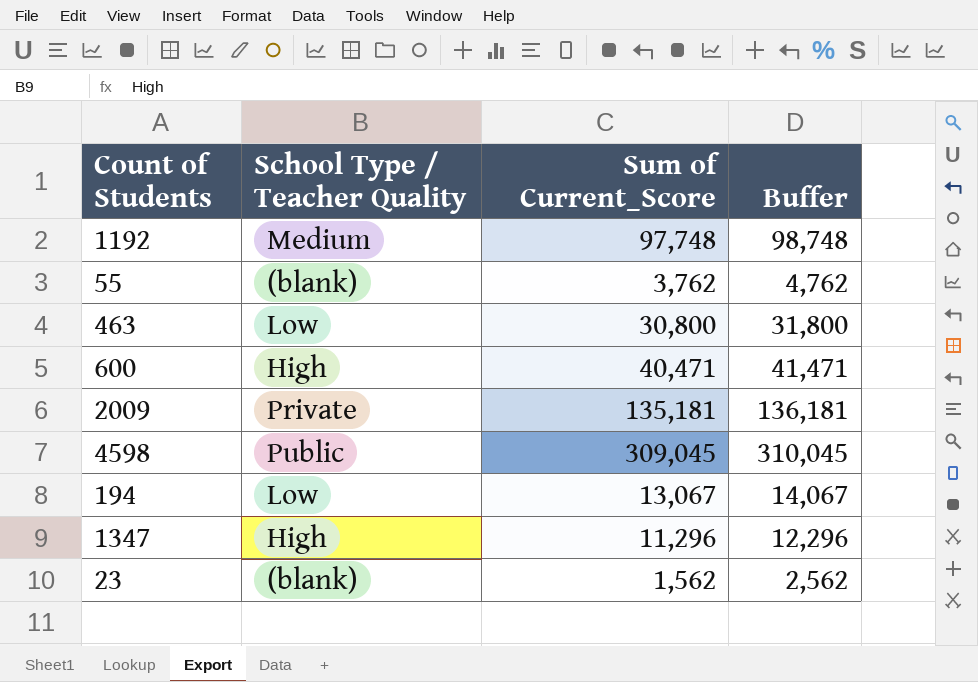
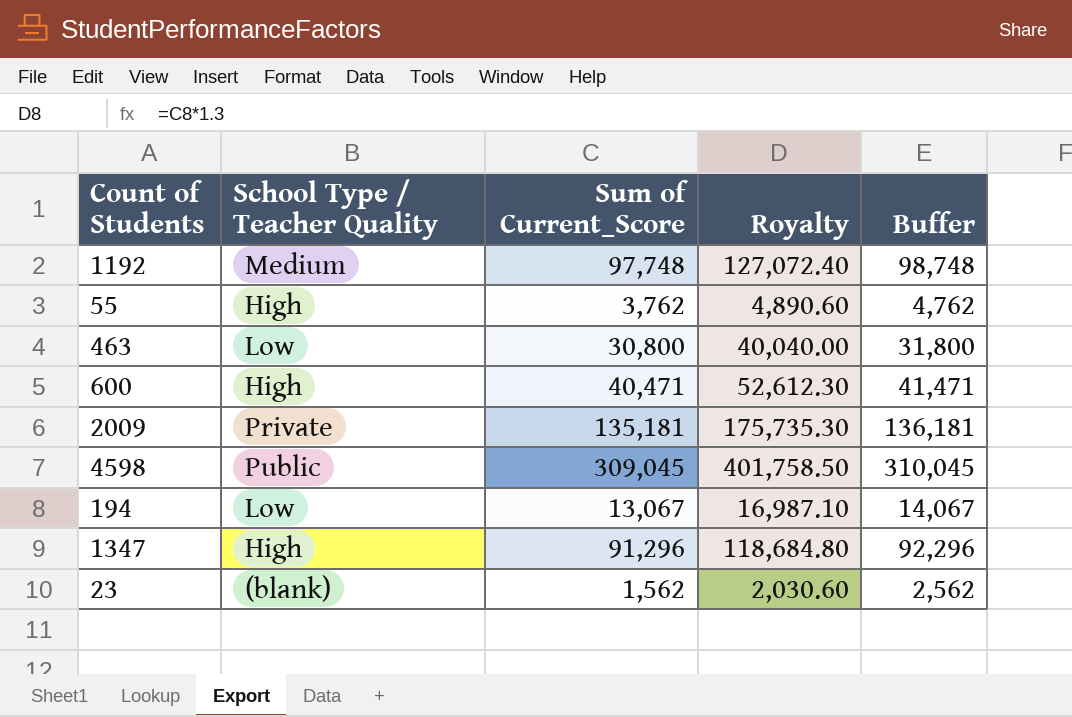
column Royalty | formula: none -> [Sum of Current_Score] * 1.3
55 | School Type / Teacher Quality: (blank) -> High
1347 | Sum of Current_Score: 11,296 -> 91,296
1347 | Buffer: 12,296 -> 92,296

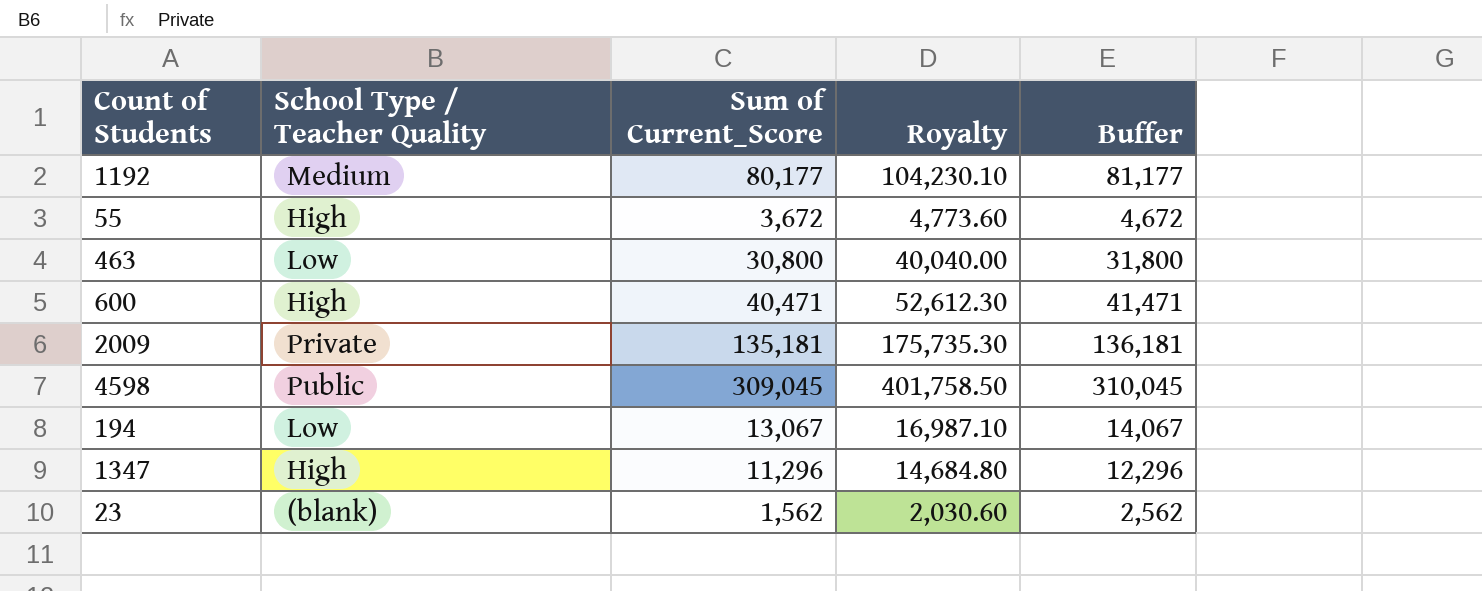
1192 | Sum of Current_Score: 97,748 -> 80,177
1192 | Royalty: 127,072.40 -> 104,230.10
1192 | Buffer: 98,748 -> 81,177
55 | Sum of Current_Score: 3,762 -> 3,672
55 | Royalty: 4,890.60 -> 4,773.60
55 | Buffer: 4,762 -> 4,672
1347 | Sum of Current_Score: 91,296 -> 11,296
1347 | Royalty: 118,684.80 -> 14,684.80
1347 | Buffer: 92,296 -> 12,296

